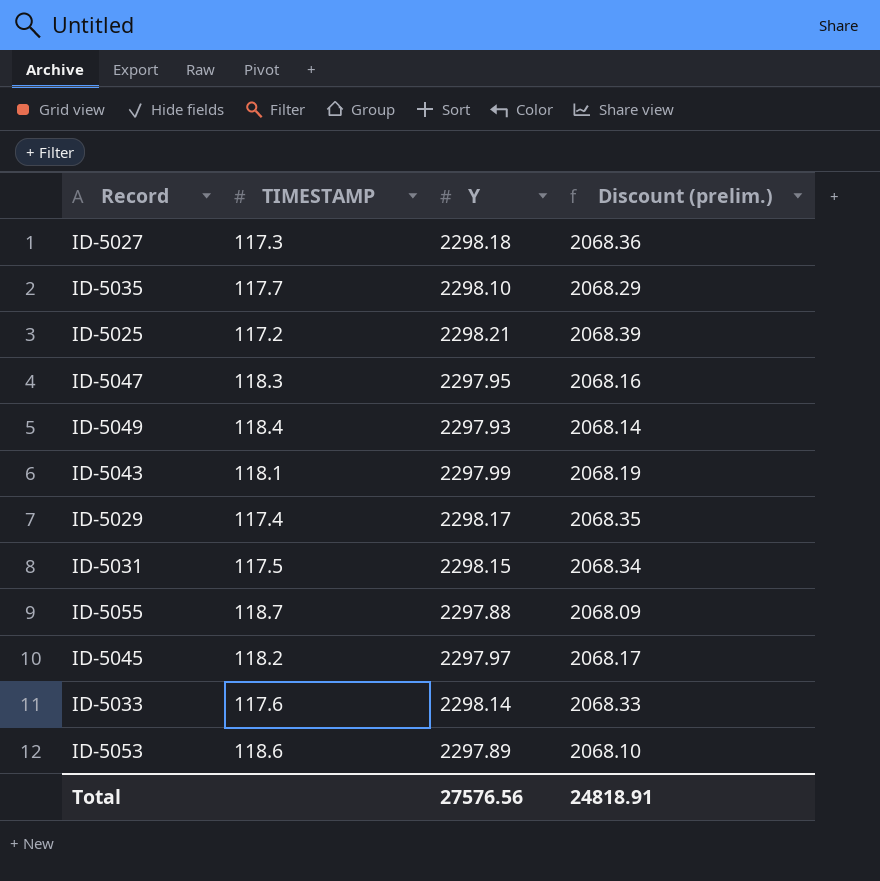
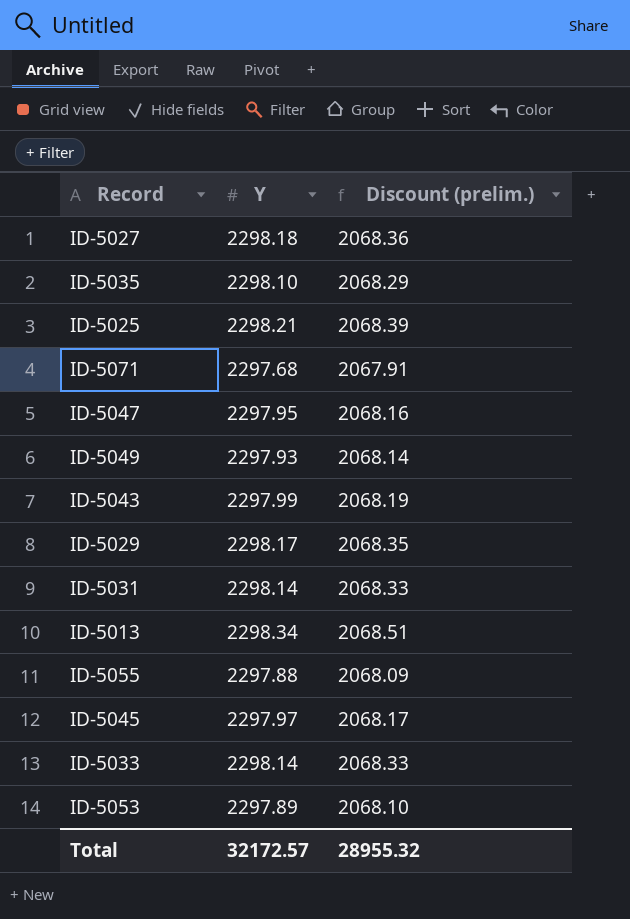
column TIMESTAMP | position: 2 -> none
row ID-5071: none -> 2297.68 | 2067.91
ID-5031 | Y: 2298.15 -> 2298.14
ID-5031 | Discount (prelim.): 2068.34 -> 2068.33
row ID-5013: none -> 2298.34 | 2068.51
Total | Y: 27576.56 -> 32172.57
Total | Discount (prelim.): 24818.91 -> 28955.32

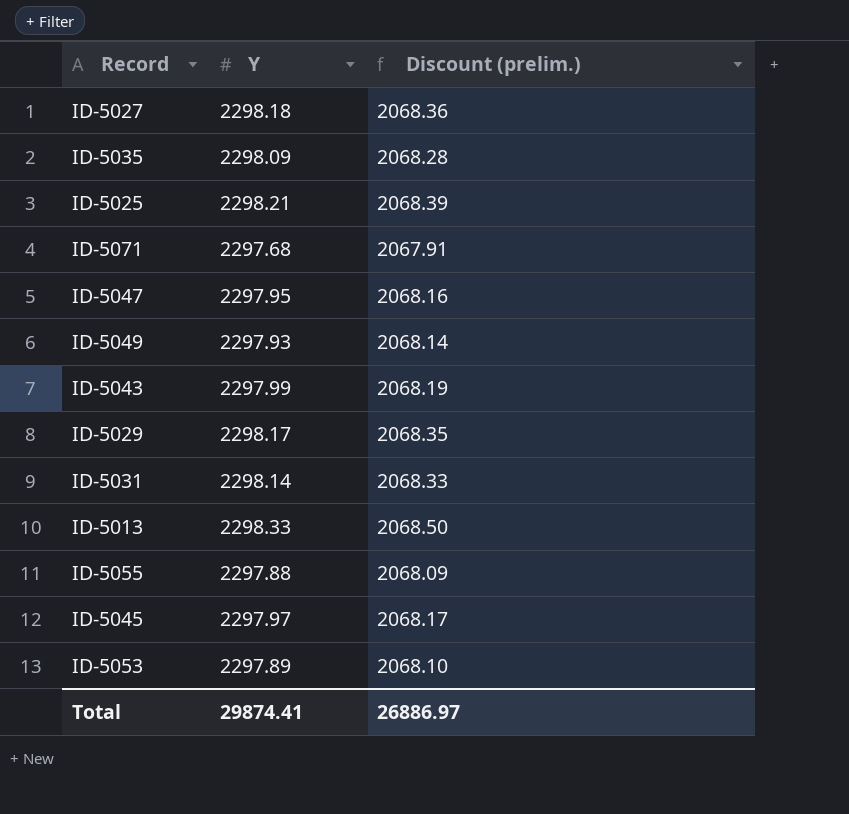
row ID-5033: 2298.14 | 2068.33 -> none
ID-5035 | Y: 2298.10 -> 2298.09
ID-5035 | Discount (prelim.): 2068.29 -> 2068.28
ID-5013 | Y: 2298.34 -> 2298.33
ID-5013 | Discount (prelim.): 2068.51 -> 2068.50
Total | Y: 32172.57 -> 29874.41
Total | Discount (prelim.): 28955.32 -> 26886.97

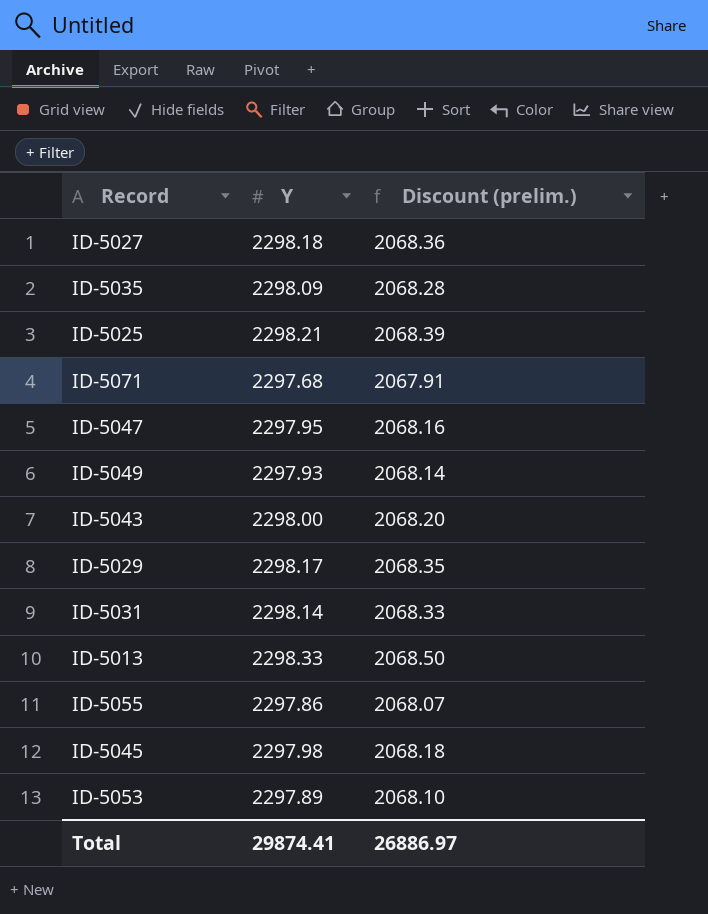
ID-5043 | Y: 2297.99 -> 2298.00
ID-5043 | Discount (prelim.): 2068.19 -> 2068.20
ID-5055 | Y: 2297.88 -> 2297.86
ID-5055 | Discount (prelim.): 2068.09 -> 2068.07
ID-5045 | Y: 2297.97 -> 2297.98
ID-5045 | Discount (prelim.): 2068.17 -> 2068.18

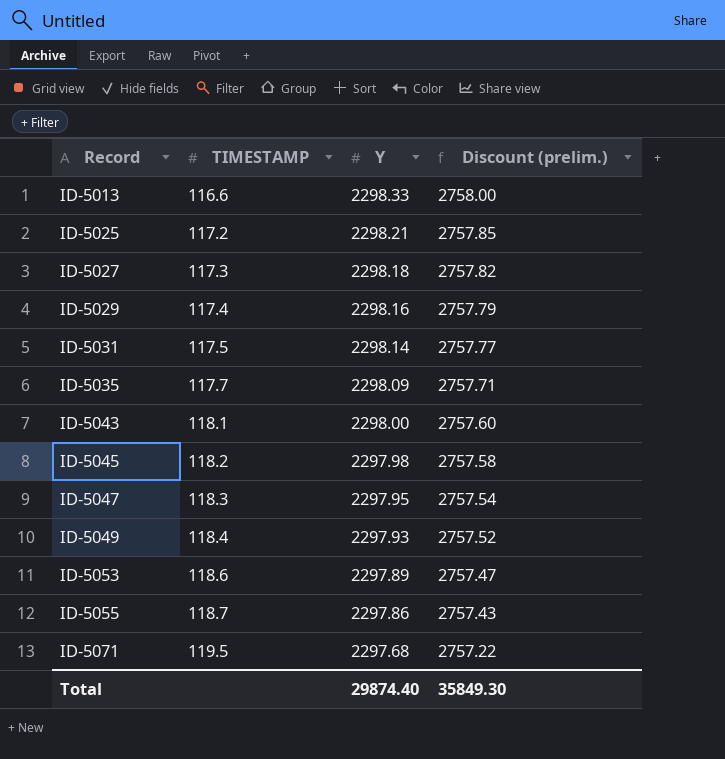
row order: none -> Record ascending
column TIMESTAMP | position: none -> 2
column Discount (prelim.) | formula: [Y] * 0.9 -> [Y] * 1.2
ID-5029 | Y: 2298.17 -> 2298.16
Total | Y: 29874.41 -> 29874.40
Total | Discount (prelim.): 26886.97 -> 35849.30

